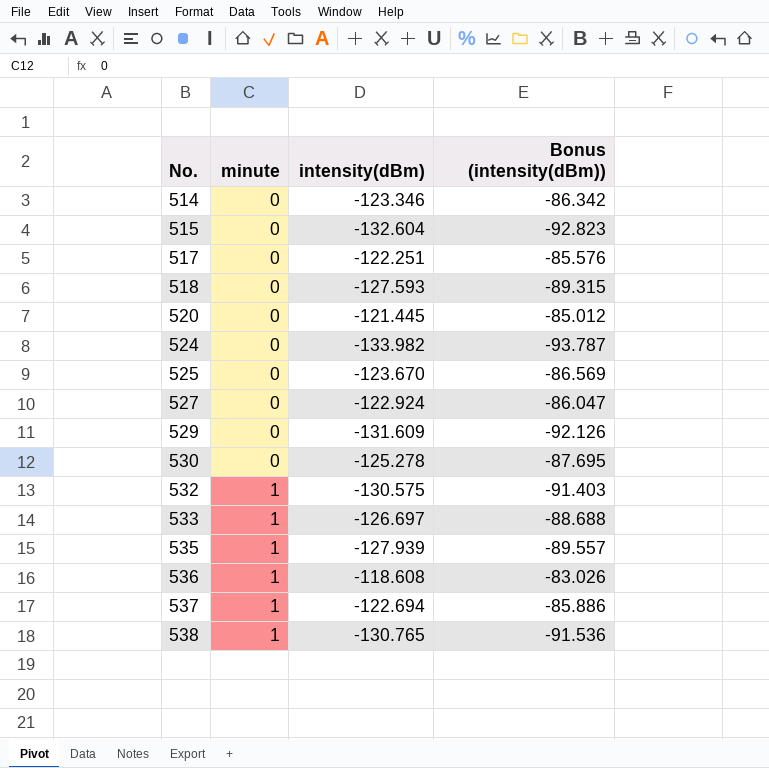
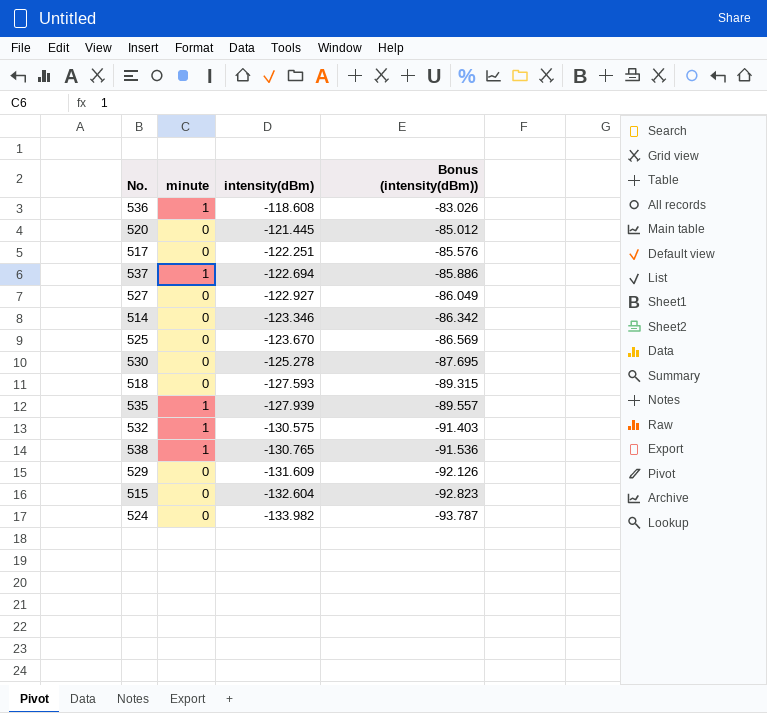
row order: No. ascending -> intensity(dBm) descending
row 533: 1 | -126.697 | -88.688 -> none
527 | intensity(dBm): -122.924 -> -122.927
527 | Bonus (intensity(dBm)): -86.047 -> -86.049

